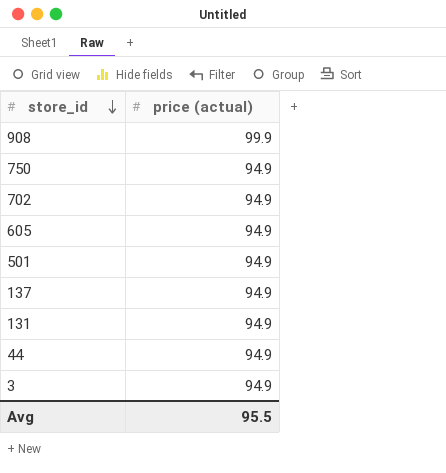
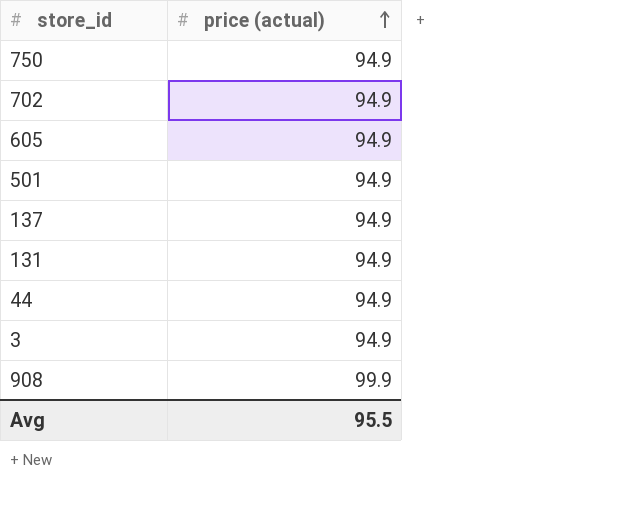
row order: store_id descending -> price (actual) ascending

